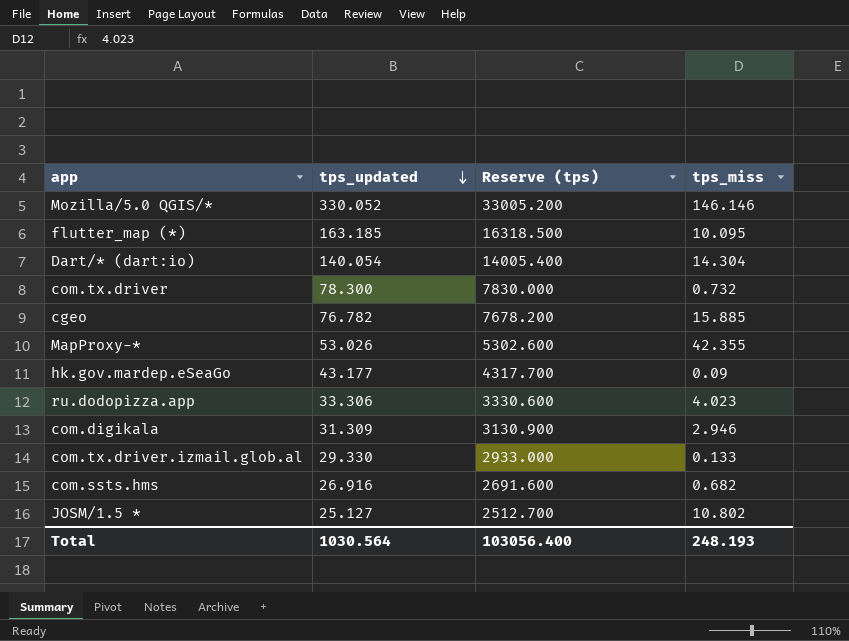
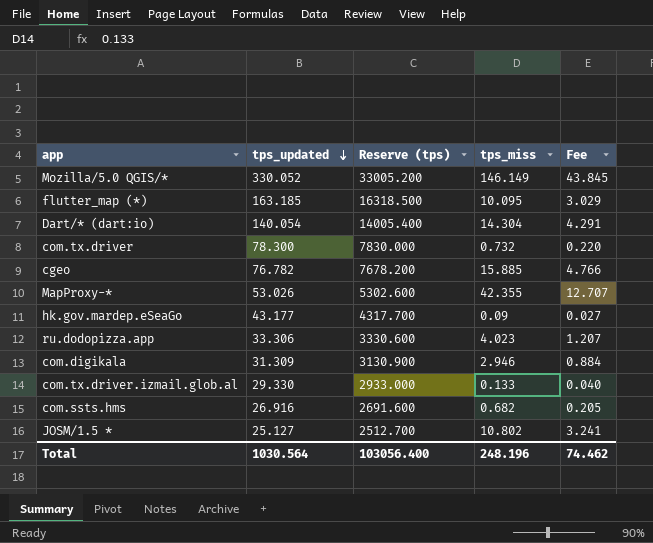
column Fee | formula: none -> [tps_miss] * 0.3
Mozilla/5.0 QGIS/* | tps_miss: 146.146 -> 146.149
Total | tps_miss: 248.193 -> 248.196

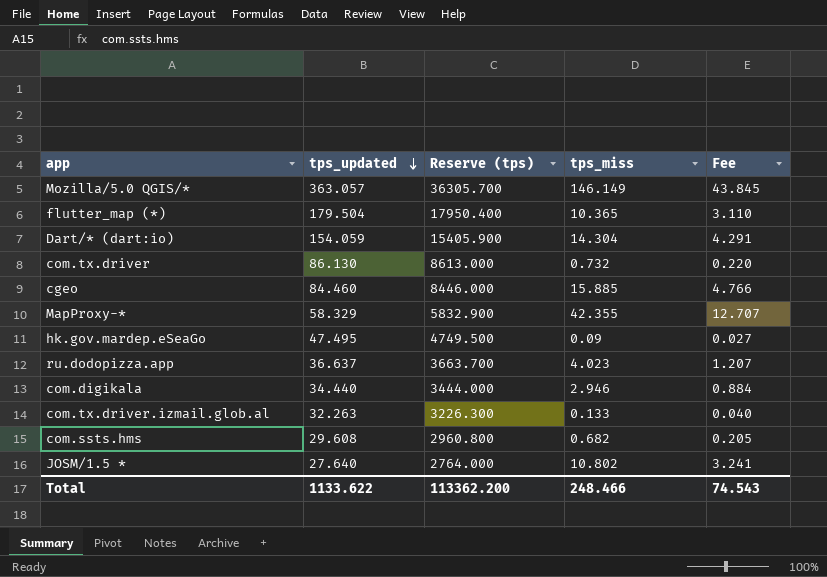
Mozilla/5.0 QGIS/* | tps_updated: 330.052 -> 363.057
Mozilla/5.0 QGIS/* | Reserve (tps): 33005.200 -> 36305.700
flutter_map (*) | tps_updated: 163.185 -> 179.504
flutter_map (*) | Reserve (tps): 16318.500 -> 17950.400
flutter_map (*) | tps_miss: 10.095 -> 10.365
flutter_map (*) | Fee: 3.029 -> 3.110
Dart/* (dart:io) | tps_updated: 140.054 -> 154.059
Dart/* (dart:io) | Reserve (tps): 14005.400 -> 15405.900
com.tx.driver | tps_updated: 78.300 -> 86.130
com.tx.driver | Reserve (tps): 7830.000 -> 8613.000
cgeo | tps_updated: 76.782 -> 84.460
cgeo | Reserve (tps): 7678.200 -> 8446.000
MapProxy-* | tps_updated: 53.026 -> 58.329
MapProxy-* | Reserve (tps): 5302.600 -> 5832.900
hk.gov.mardep.eSeaGo | tps_updated: 43.177 -> 47.495
hk.gov.mardep.eSeaGo | Reserve (tps): 4317.700 -> 4749.500
ru.dodopizza.app | tps_updated: 33.306 -> 36.637
ru.dodopizza.app | Reserve (tps): 3330.600 -> 3663.700
com.digikala | tps_updated: 31.309 -> 34.440
com.digikala | Reserve (tps): 3130.900 -> 3444.000
com.tx.driver.izmail.glob.al | tps_updated: 29.330 -> 32.263
com.tx.driver.izmail.glob.al | Reserve (tps): 2933.000 -> 3226.300
com.ssts.hms | tps_updated: 26.916 -> 29.608
com.ssts.hms | Reserve (tps): 2691.600 -> 2960.800
JOSM/1.5 * | tps_updated: 25.127 -> 27.640
JOSM/1.5 * | Reserve (tps): 2512.700 -> 2764.000
Total | tps_updated: 1030.564 -> 1133.622
Total | Reserve (tps): 103056.400 -> 113362.200
Total | tps_miss: 248.196 -> 248.466
Total | Fee: 74.462 -> 74.543

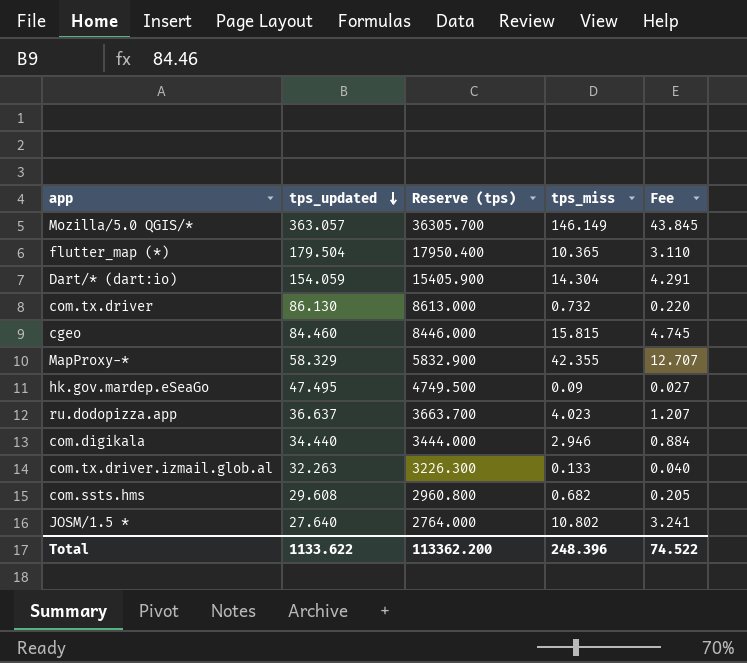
cgeo | tps_miss: 15.885 -> 15.815
cgeo | Fee: 4.766 -> 4.745
Total | tps_miss: 248.466 -> 248.396
Total | Fee: 74.543 -> 74.522

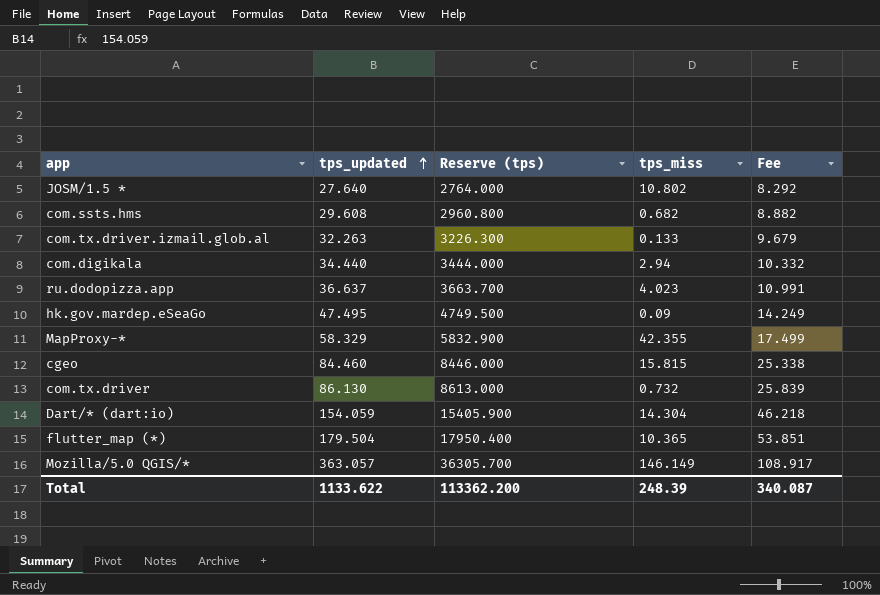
row order: tps_updated descending -> tps_updated ascending
column Fee | formula: [tps_miss] * 0.3 -> [tps_updated] * 0.3
com.digikala | tps_miss: 2.946 -> 2.94
Total | tps_miss: 248.396 -> 248.39
Total | Fee: 74.522 -> 340.087

